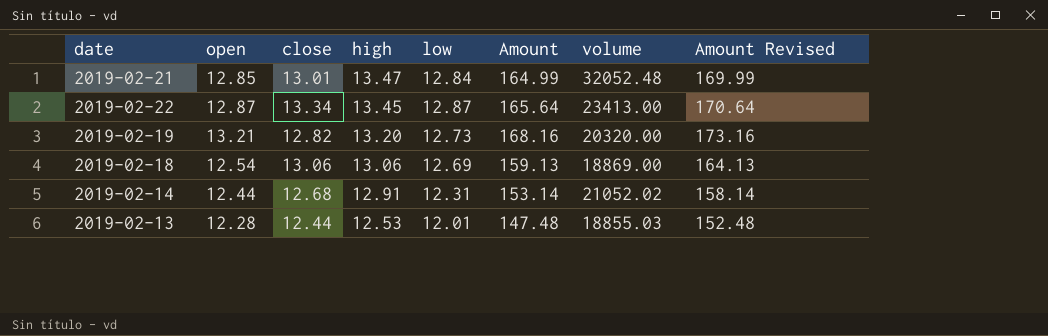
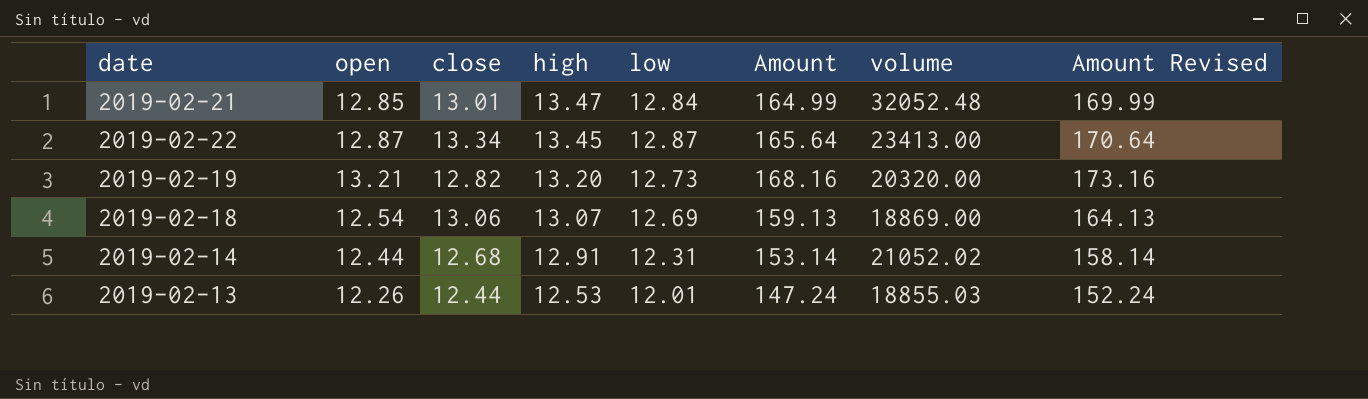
2019-02-18 | high: 13.06 -> 13.07
2019-02-13 | open: 12.28 -> 12.26
2019-02-13 | Amount: 147.48 -> 147.24
2019-02-13 | Amount Revised: 152.48 -> 152.24

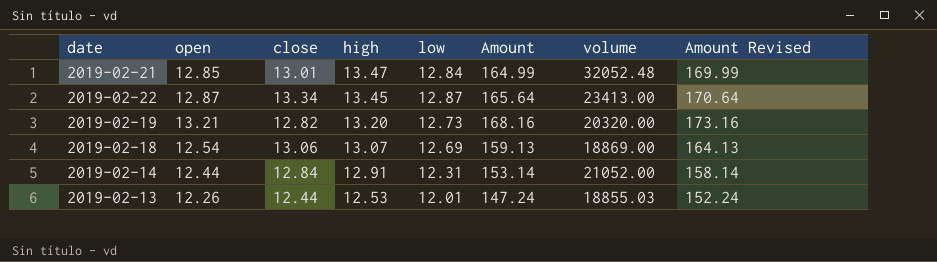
2019-02-14 | close: 12.68 -> 12.84
2019-02-14 | volume: 21052.02 -> 21052.00

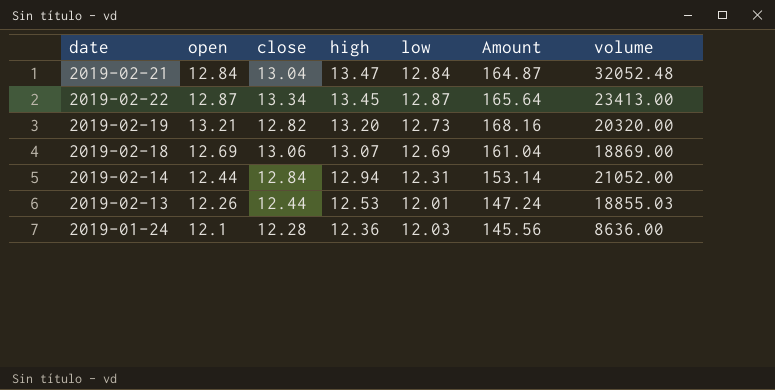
column Amount Revised | formula: [Amount] + 5 -> none
2019-02-21 | open: 12.85 -> 12.84
2019-02-21 | close: 13.01 -> 13.04
2019-02-21 | Amount: 164.99 -> 164.87
2019-02-18 | open: 12.54 -> 12.69
2019-02-18 | Amount: 159.13 -> 161.04
2019-02-14 | high: 12.91 -> 12.94
row 2019-01-24: none -> 12.1 | 12.28 | 12.36 | 12.03 | 145.56 | 8636.00

